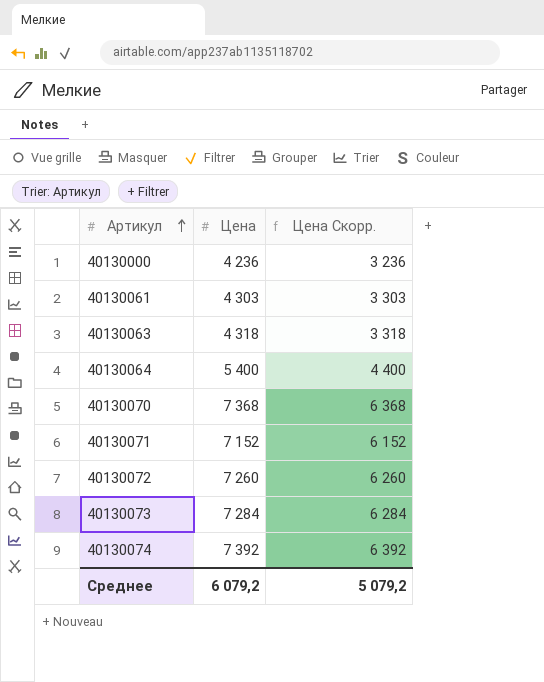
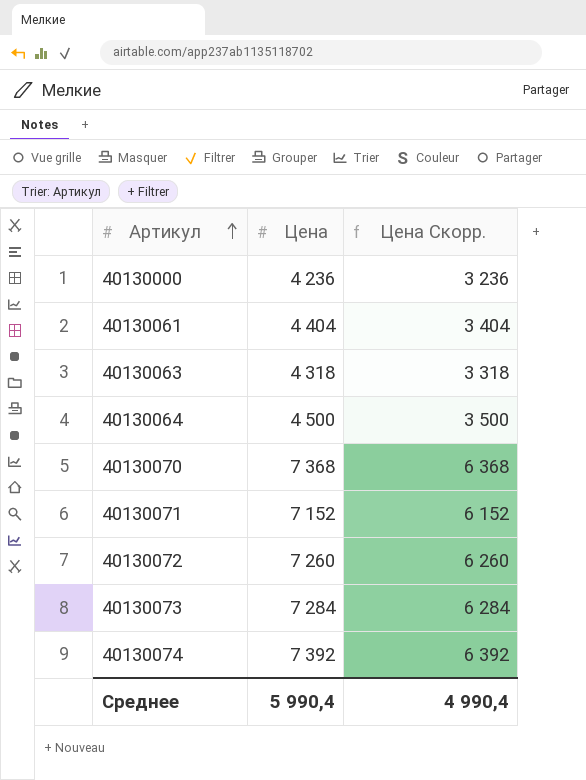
40130061 | Цена: 4 303 -> 4 404
40130061 | Цена Скорр.: 3 303 -> 3 404
40130064 | Цена: 5 400 -> 4 500
40130064 | Цена Скорр.: 4 400 -> 3 500
Среднее | Цена: 6 079,2 -> 5 990,4
Среднее | Цена Скорр.: 5 079,2 -> 4 990,4

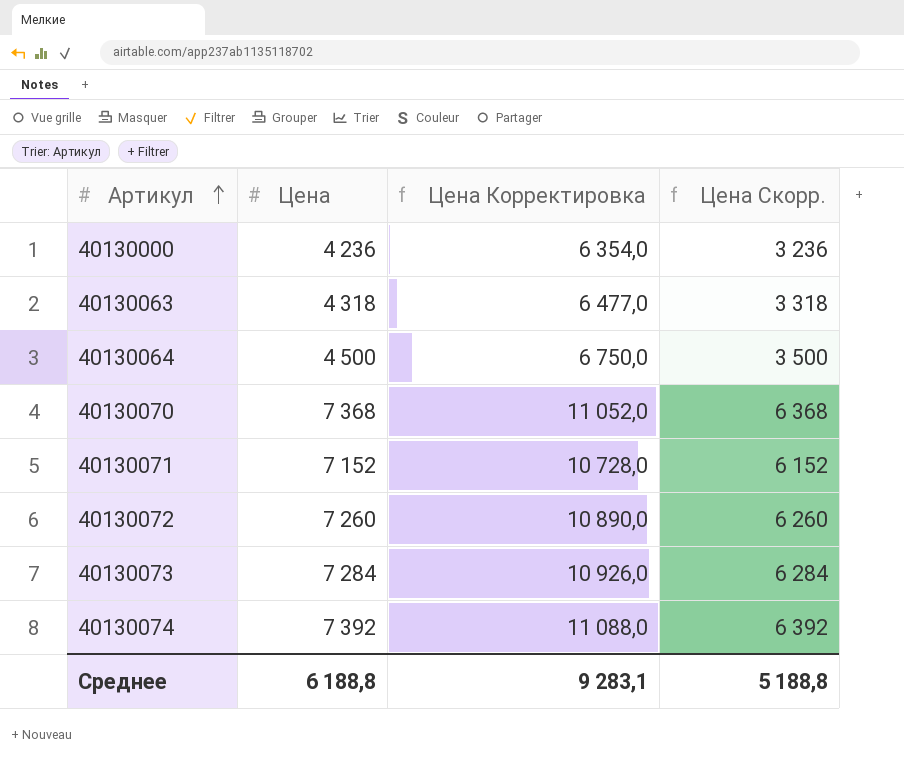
column Цена Корректировка | formula: none -> [Цена] * 1,5
row 40130061: 4 404 | 3 404 -> none
Среднее | Цена: 5 990,4 -> 6 188,8
Среднее | Цена Скорр.: 4 990,4 -> 5 188,8

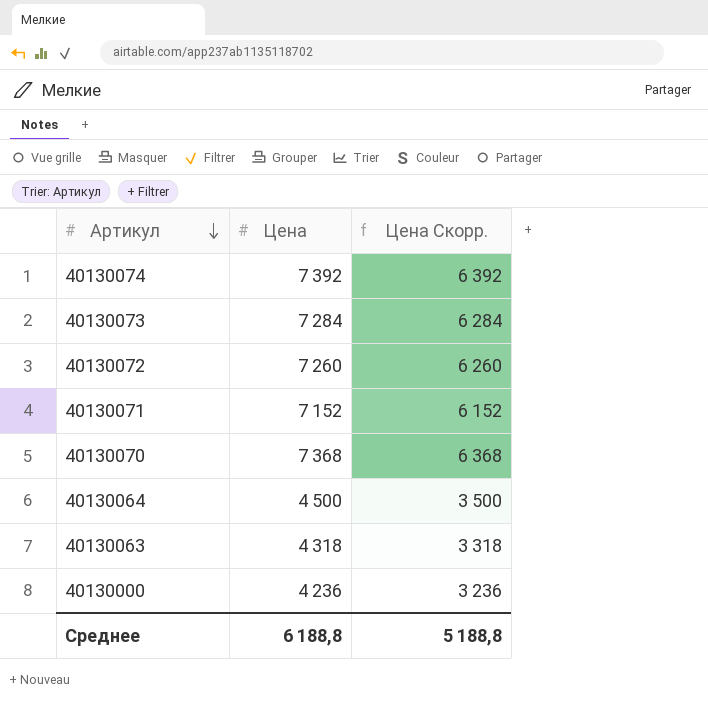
row order: Артикул ascending -> Артикул descending
column Цена Корректировка | formula: [Цена] * 1,5 -> none

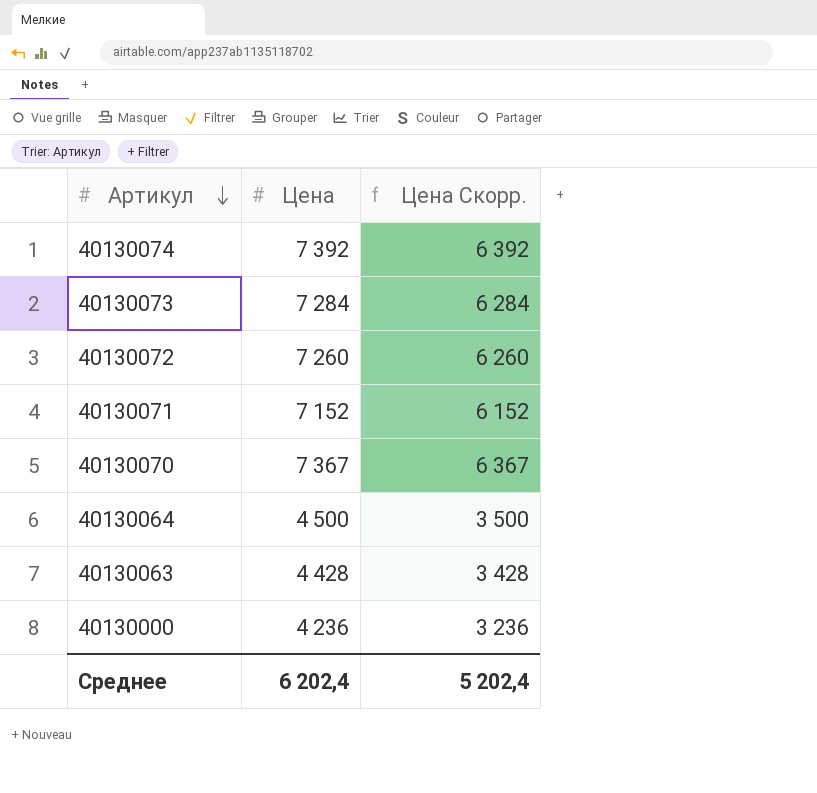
40130070 | Цена: 7 368 -> 7 367
40130070 | Цена Скорр.: 6 368 -> 6 367
40130063 | Цена: 4 318 -> 4 428
40130063 | Цена Скорр.: 3 318 -> 3 428
Среднее | Цена: 6 188,8 -> 6 202,4
Среднее | Цена Скорр.: 5 188,8 -> 5 202,4

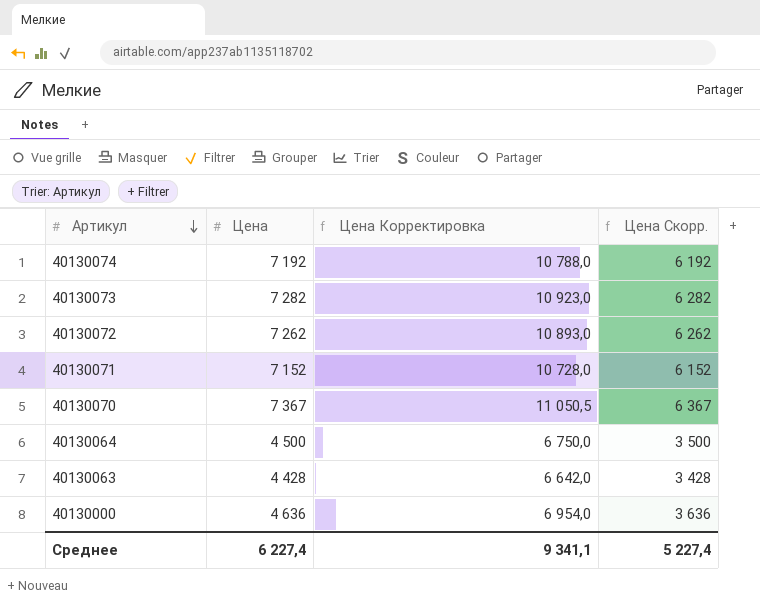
column Цена Корректировка | formula: none -> [Цена] * 1,5
40130074 | Цена: 7 392 -> 7 192
40130074 | Цена Скорр.: 6 392 -> 6 192
40130073 | Цена: 7 284 -> 7 282
40130073 | Цена Скорр.: 6 284 -> 6 282
40130072 | Цена: 7 260 -> 7 262
40130072 | Цена Скорр.: 6 260 -> 6 262
40130000 | Цена: 4 236 -> 4 636
40130000 | Цена Скорр.: 3 236 -> 3 636
Среднее | Цена: 6 202,4 -> 6 227,4
Среднее | Цена Скорр.: 5 202,4 -> 5 227,4

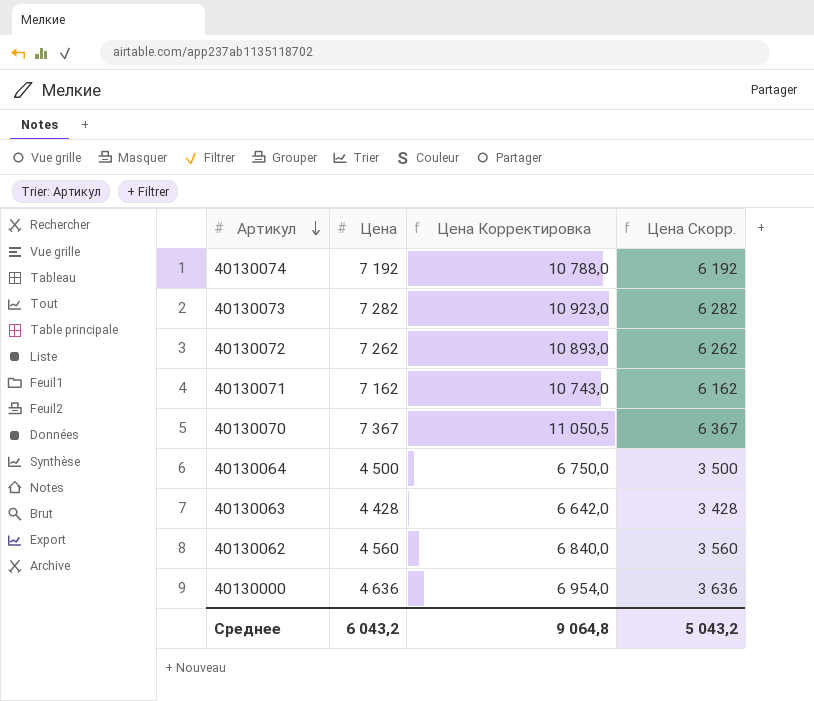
40130071 | Цена: 7 152 -> 7 162
40130071 | Цена Корректировка: 10 728,0 -> 10 743,0
40130071 | Цена Скорр.: 6 152 -> 6 162
row 40130062: none -> 4 560 | 6 840,0 | 3 560
Среднее | Цена: 6 227,4 -> 6 043,2
Среднее | Цена Корректировка: 9 341,1 -> 9 064,8
Среднее | Цена Скорр.: 5 227,4 -> 5 043,2

